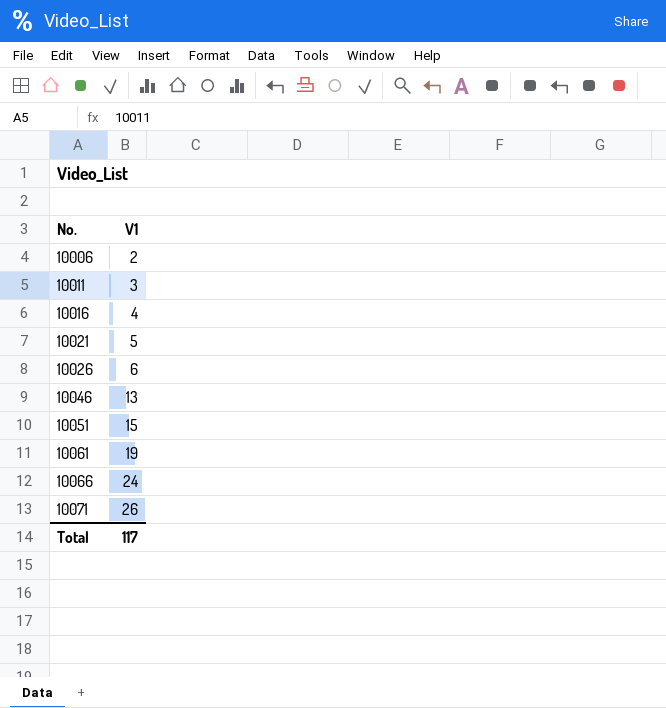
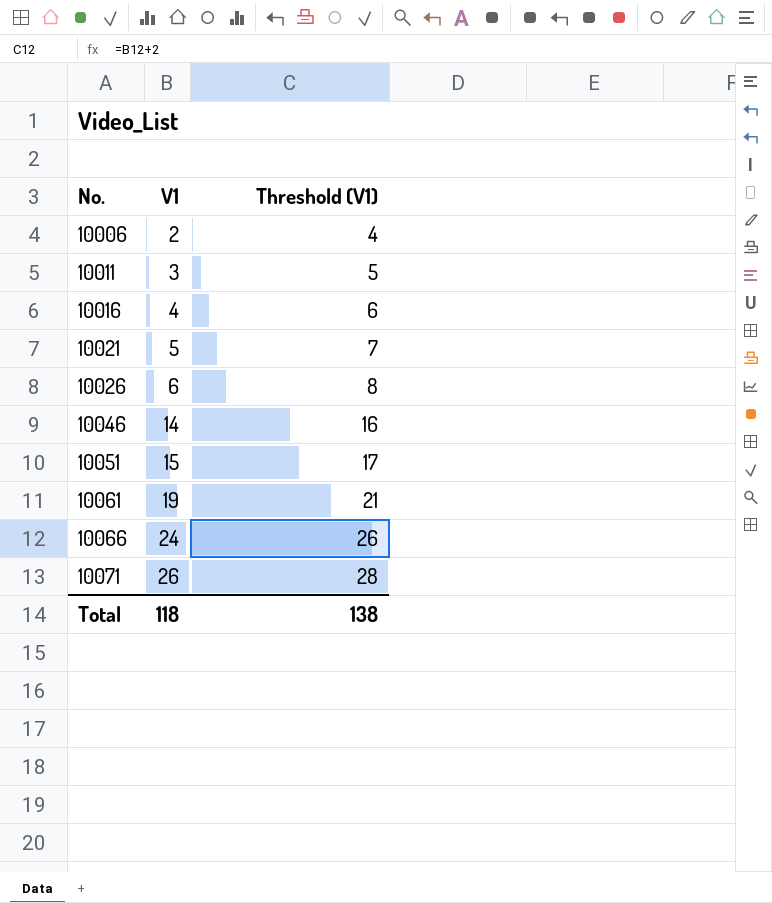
column Threshold (V1) | formula: none -> [V1] + 2
10046 | V1: 13 -> 14
Total | V1: 117 -> 118

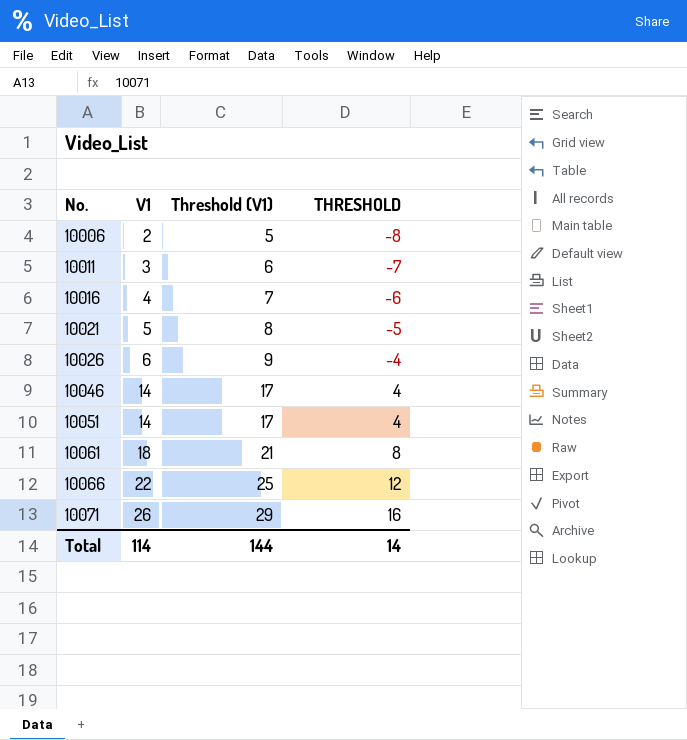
column Threshold (V1) | formula: [V1] + 2 -> [V1] + 3
column THRESHOLD | formula: none -> [V1] - 10
10051 | V1: 15 -> 14
10061 | V1: 19 -> 18
10066 | V1: 24 -> 22
Total | V1: 118 -> 114
Total | Threshold (V1): 138 -> 144

